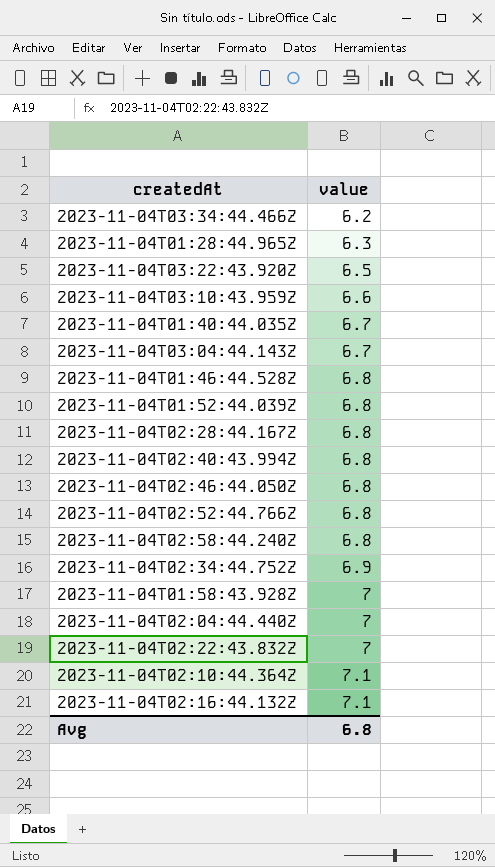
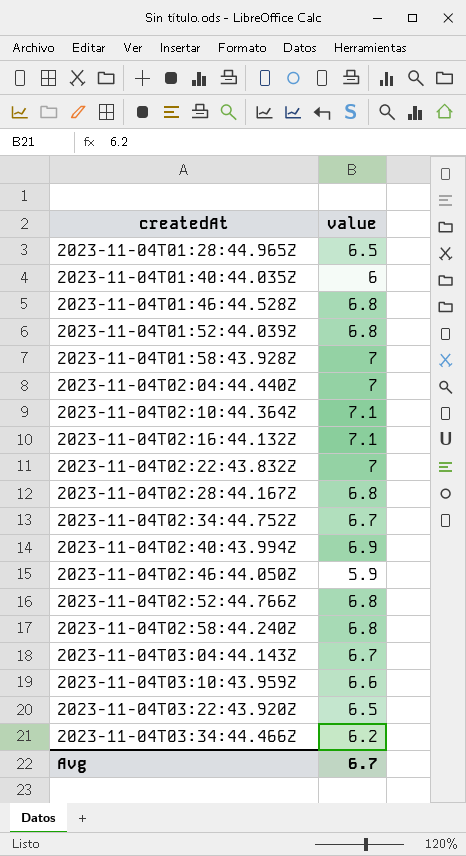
row order: value ascending -> createdAt ascending
2023-11-04T01:28:44.965Z | value: 6.3 -> 6.5
2023-11-04T01:40:44.035Z | value: 6.7 -> 6
2023-11-04T02:34:44.752Z | value: 6.9 -> 6.7
2023-11-04T02:40:43.994Z | value: 6.8 -> 6.9
2023-11-04T02:46:44.050Z | value: 6.8 -> 5.9
Avg | value: 6.8 -> 6.7

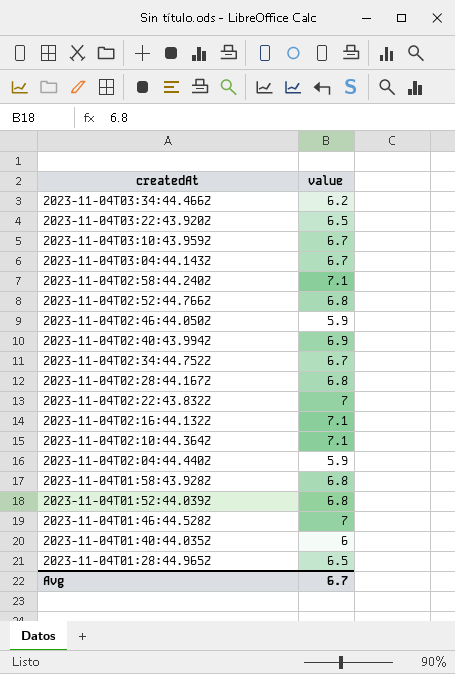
row order: createdAt ascending -> createdAt descending
2023-11-04T03:10:43.959Z | value: 6.6 -> 6.7
2023-11-04T02:58:44.240Z | value: 6.8 -> 7.1
2023-11-04T02:04:44.440Z | value: 7 -> 5.9
2023-11-04T01:58:43.928Z | value: 7 -> 6.8
2023-11-04T01:46:44.528Z | value: 6.8 -> 7

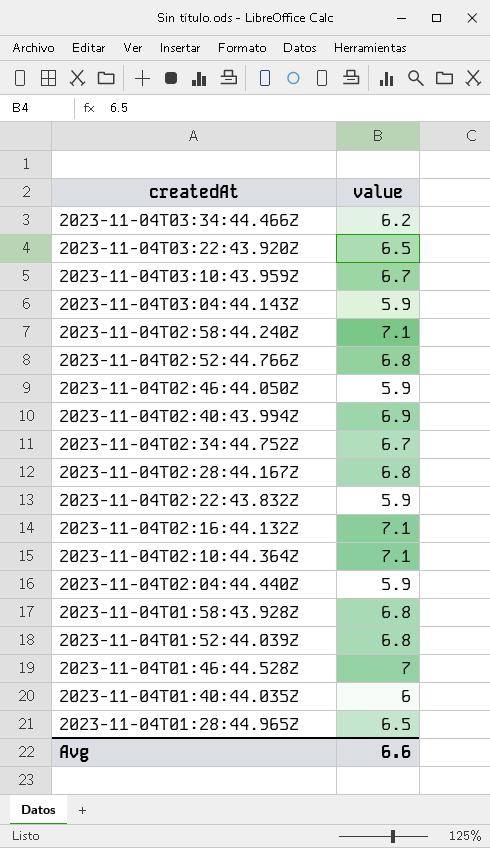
2023-11-04T03:04:44.143Z | value: 6.7 -> 5.9
2023-11-04T02:22:43.832Z | value: 7 -> 5.9
Avg | value: 6.7 -> 6.6

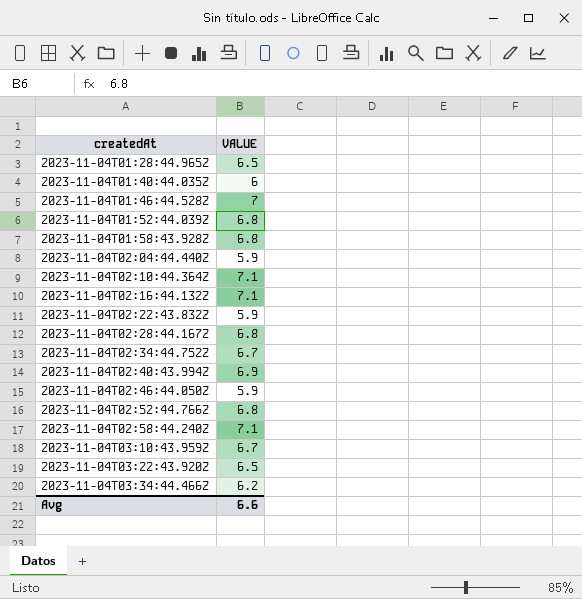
row order: createdAt descending -> createdAt ascending
column name: value -> VALUE
row 2023-11-04T03:04:44.143Z: 5.9 -> none

